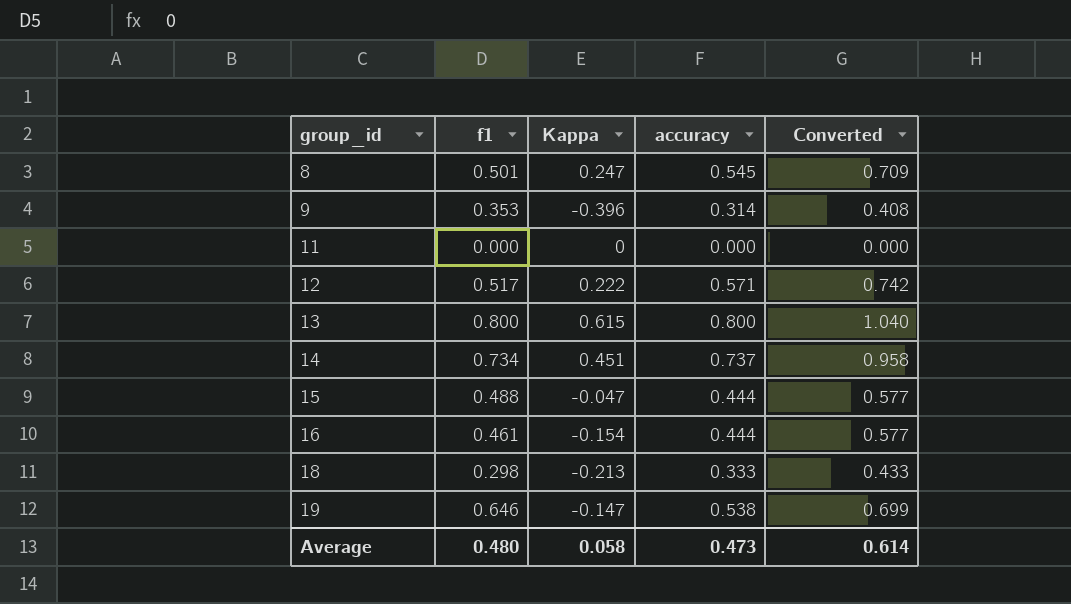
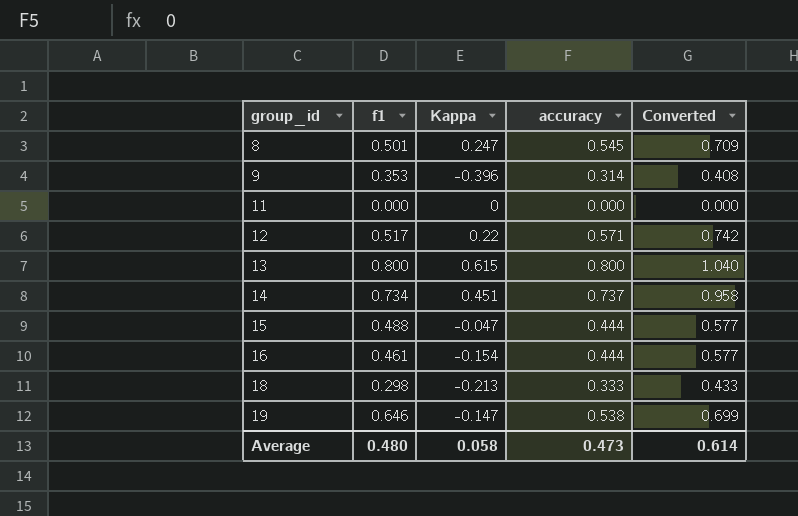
12 | Kappa: 0.222 -> 0.22

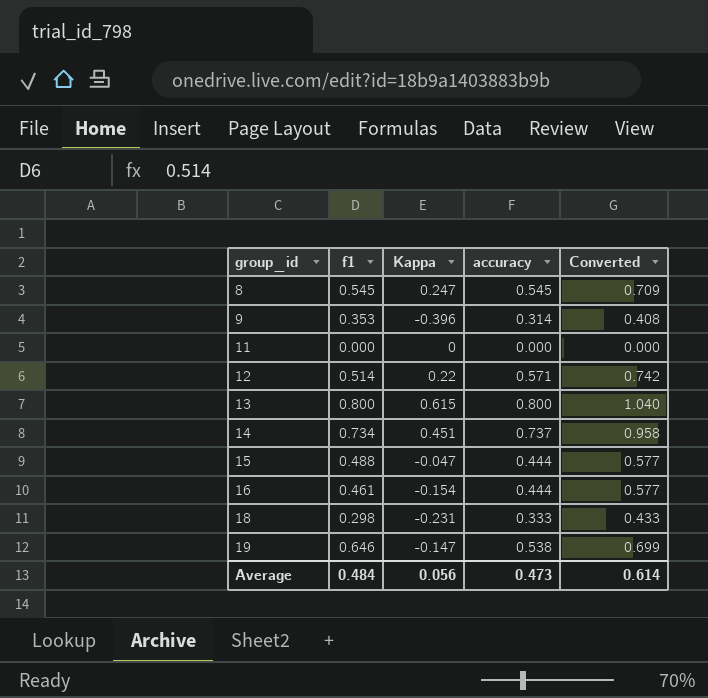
8 | f1: 0.501 -> 0.545
12 | f1: 0.517 -> 0.514
18 | Kappa: -0.213 -> -0.231
Average | f1: 0.480 -> 0.484
Average | Kappa: 0.058 -> 0.056

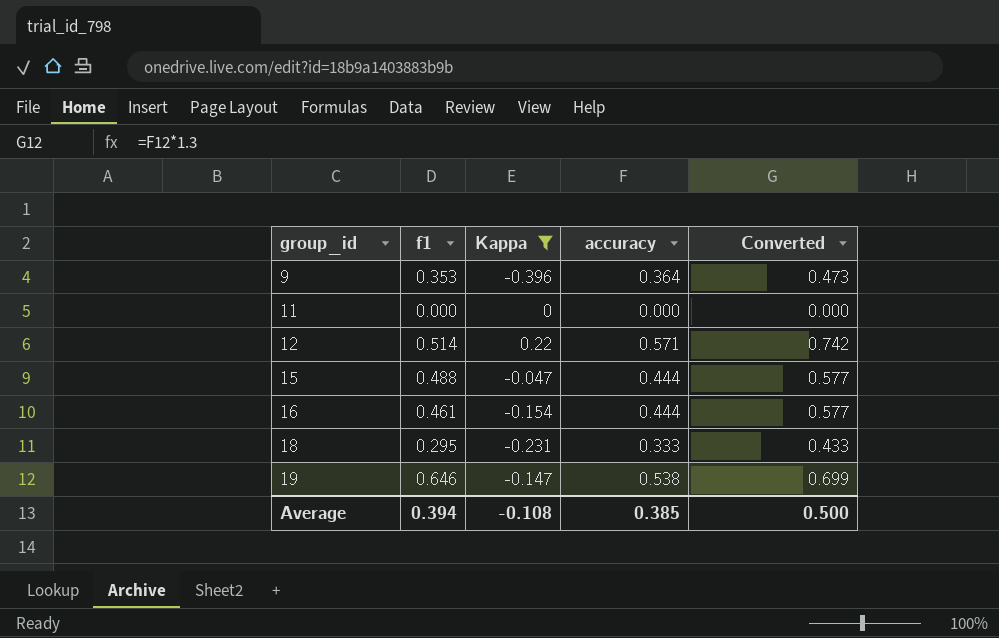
filter: none -> Kappa <= 0.22
9 | accuracy: 0.314 -> 0.364
9 | Converted: 0.408 -> 0.473
18 | f1: 0.298 -> 0.295
Average | f1: 0.484 -> 0.394
Average | Kappa: 0.056 -> -0.108
Average | accuracy: 0.473 -> 0.385
Average | Converted: 0.614 -> 0.500

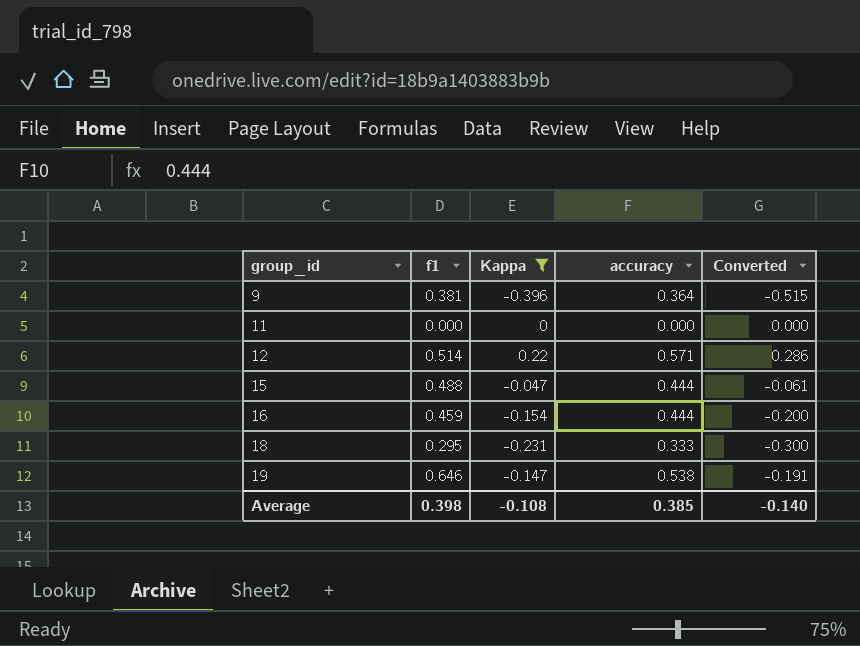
column Converted | formula: [accuracy] * 1.3 -> [Kappa] * 1.3
9 | f1: 0.353 -> 0.381
16 | f1: 0.461 -> 0.459
Average | f1: 0.394 -> 0.398
Average | Converted: 0.500 -> -0.140

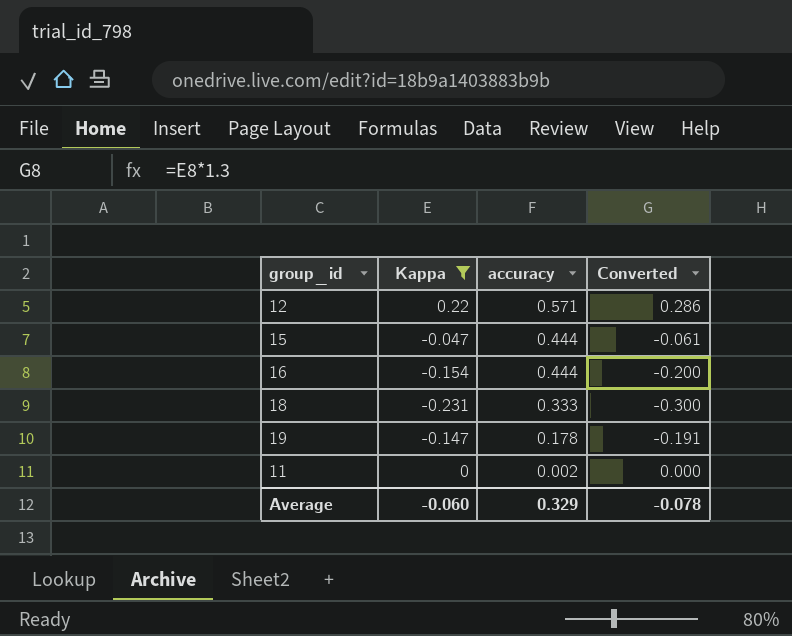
row order: group_id ascending -> accuracy descending
column f1 | position: 2 -> none
row 9: 0.381 | -0.396 | 0.364 | -0.515 -> none
19 | accuracy: 0.538 -> 0.178
11 | accuracy: 0.000 -> 0.002
Average | Kappa: -0.108 -> -0.060
Average | accuracy: 0.385 -> 0.329
Average | Converted: -0.140 -> -0.078

